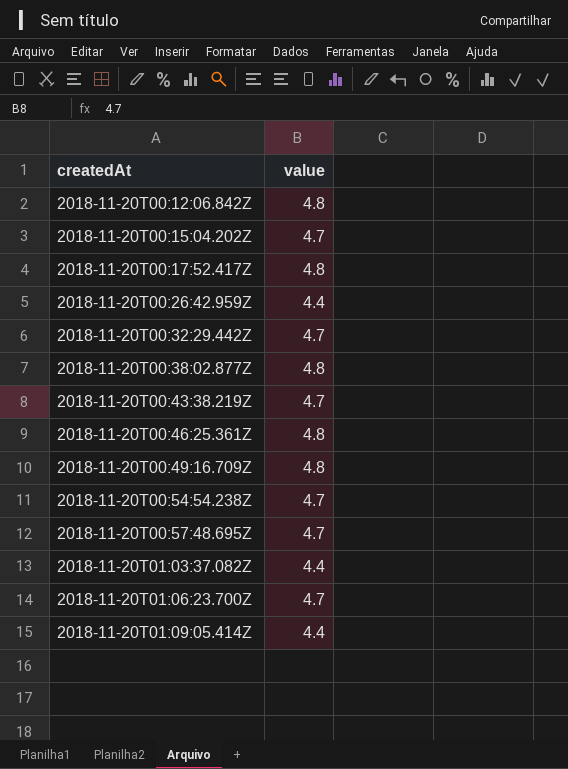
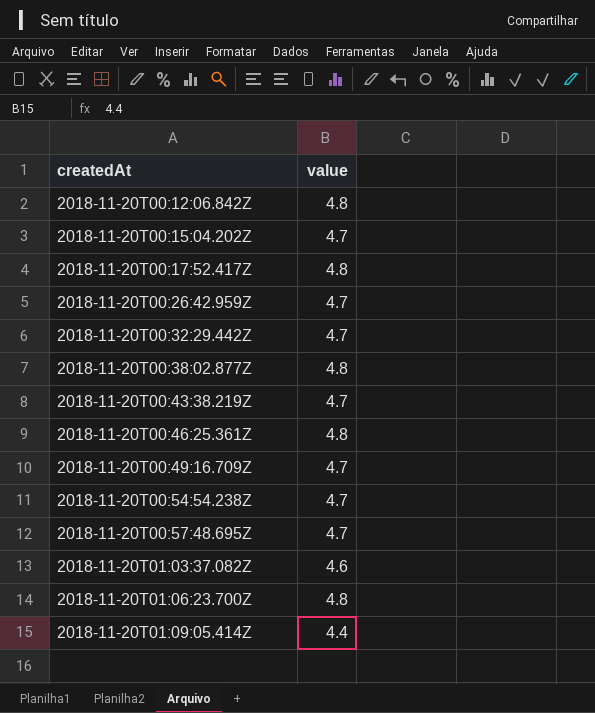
2018-11-20T00:26:42.959Z | value: 4.4 -> 4.7
2018-11-20T00:49:16.709Z | value: 4.8 -> 4.7
2018-11-20T01:03:37.082Z | value: 4.4 -> 4.6
2018-11-20T01:06:23.700Z | value: 4.7 -> 4.8

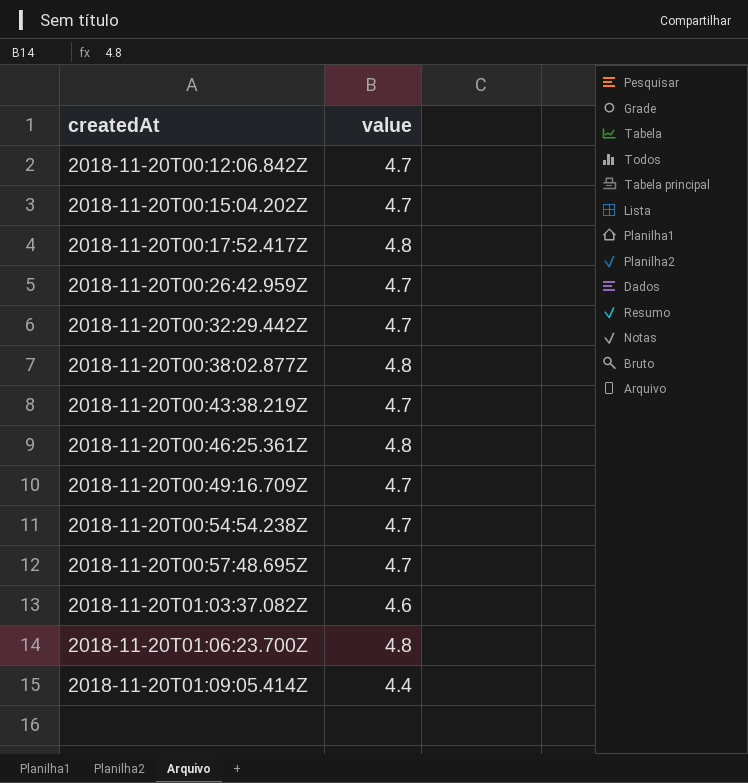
2018-11-20T00:12:06.842Z | value: 4.8 -> 4.7

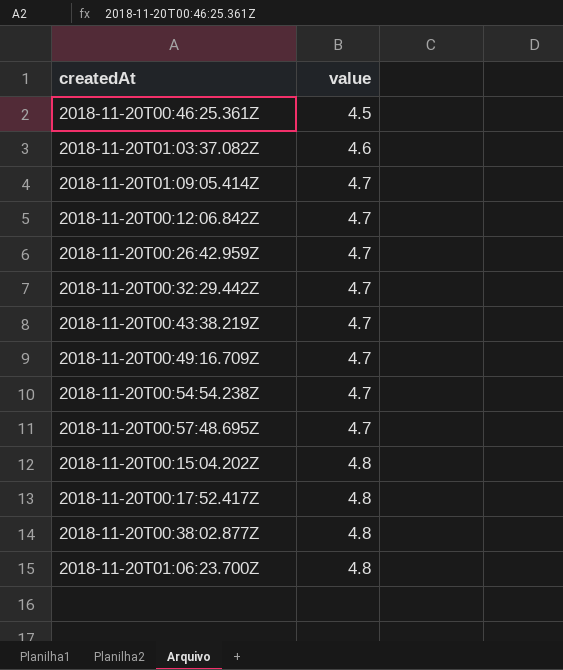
row order: createdAt ascending -> value ascending
2018-11-20T00:46:25.361Z | value: 4.8 -> 4.5
2018-11-20T01:09:05.414Z | value: 4.4 -> 4.7
2018-11-20T00:15:04.202Z | value: 4.7 -> 4.8

